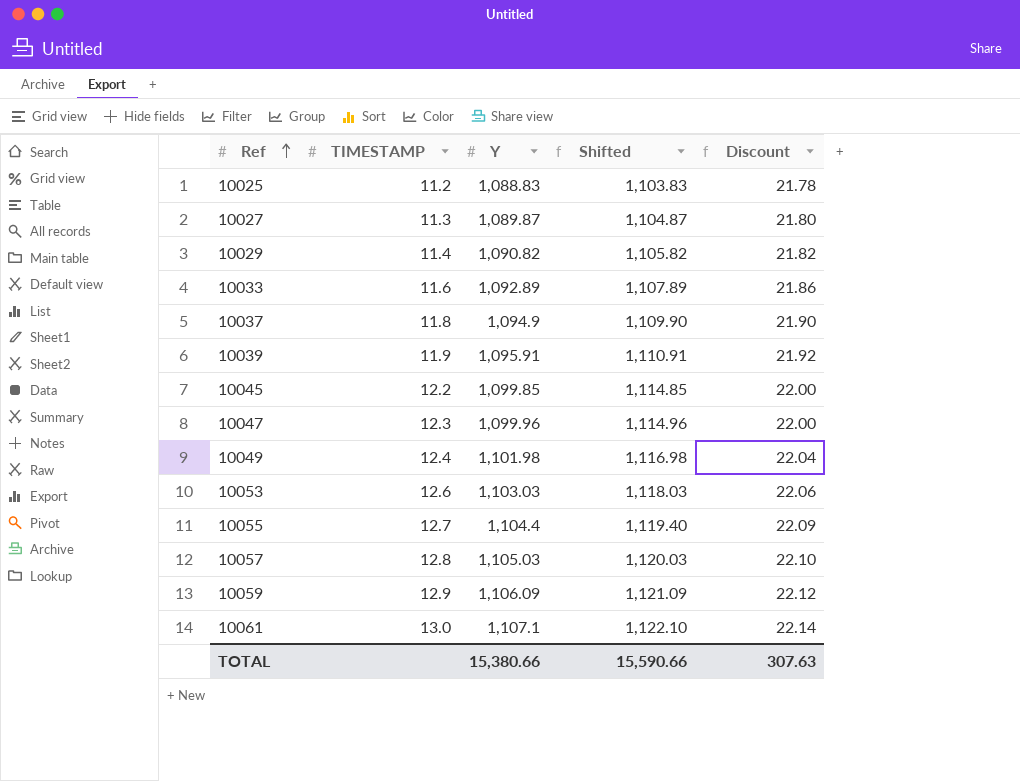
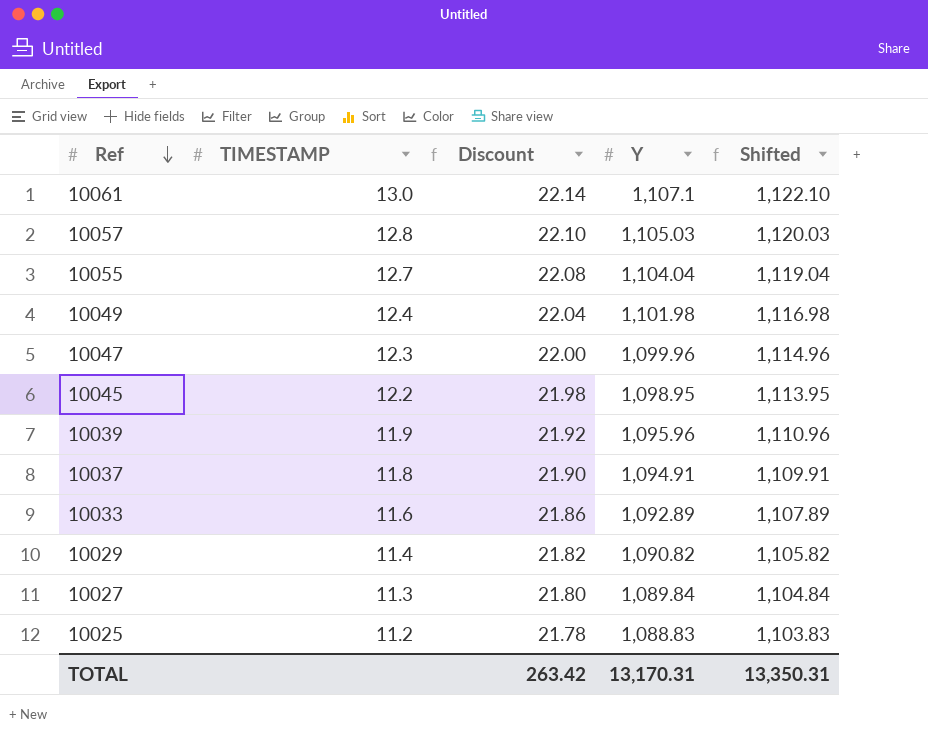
row order: Ref ascending -> Ref descending
column Discount | position: 5 -> 3
row 10053: 12.6 | 1,103.03 | 1,118.03 | 22.06 -> none
row 10059: 12.9 | 1,106.09 | 1,121.09 | 22.12 -> none
10055 | Discount: 22.09 -> 22.08
10055 | Y: 1,104.4 -> 1,104.04
10055 | Shifted: 1,119.40 -> 1,119.04
10045 | Discount: 22.00 -> 21.98
10045 | Y: 1,099.85 -> 1,098.95
10045 | Shifted: 1,114.85 -> 1,113.95
10039 | Y: 1,095.91 -> 1,095.96
10039 | Shifted: 1,110.91 -> 1,110.96
10037 | Y: 1,094.9 -> 1,094.91
10037 | Shifted: 1,109.90 -> 1,109.91
10027 | Y: 1,089.87 -> 1,089.84
10027 | Shifted: 1,104.87 -> 1,104.84
TOTAL | Discount: 307.63 -> 263.42
TOTAL | Y: 15,380.66 -> 13,170.31
TOTAL | Shifted: 15,590.66 -> 13,350.31

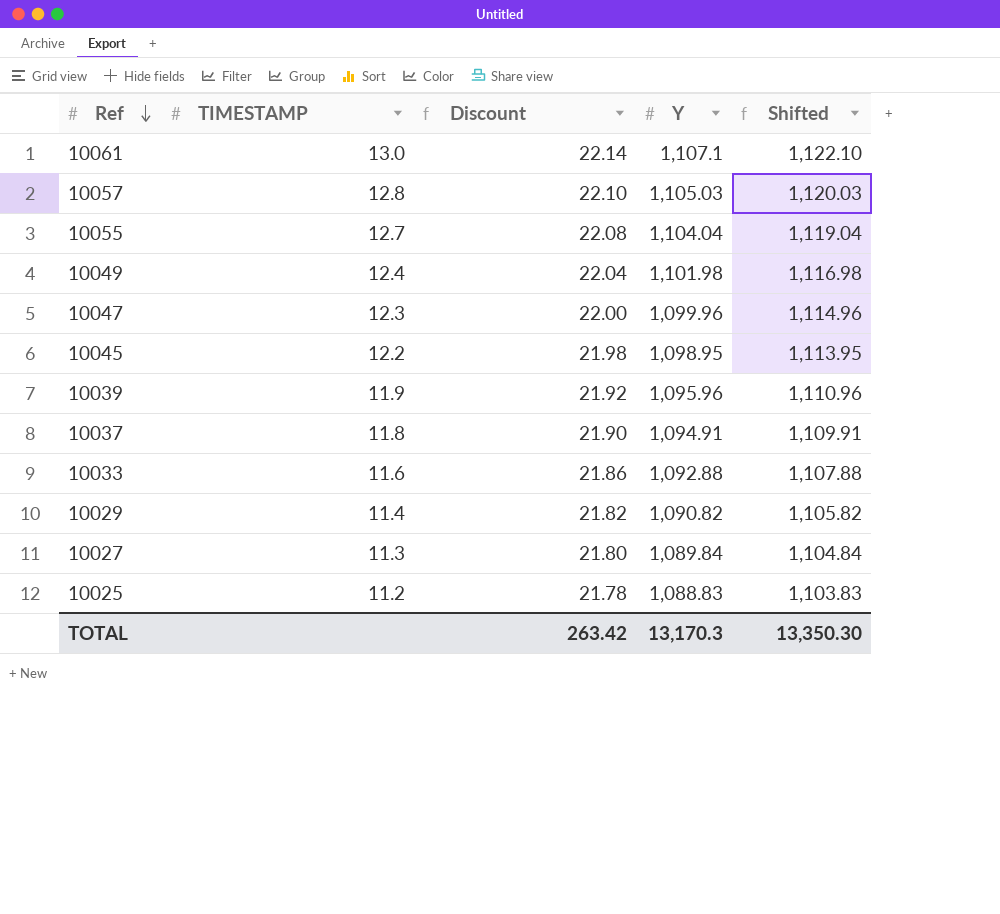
10033 | Y: 1,092.89 -> 1,092.88
10033 | Shifted: 1,107.89 -> 1,107.88
TOTAL | Y: 13,170.31 -> 13,170.3
TOTAL | Shifted: 13,350.31 -> 13,350.30

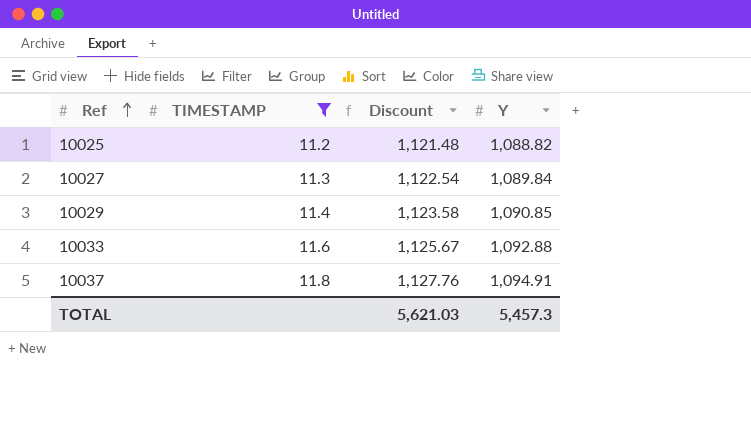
filter: none -> TIMESTAMP <= 11.8
row order: Ref descending -> Ref ascending
column Shifted | formula: [Y] + 15 -> none
column Discount | formula: [Y] * 0.02 -> [Y] * 1.03
10025 | Y: 1,088.83 -> 1,088.82
10029 | Y: 1,090.82 -> 1,090.85
TOTAL | Discount: 263.42 -> 5,621.03
TOTAL | Y: 13,170.3 -> 5,457.3

